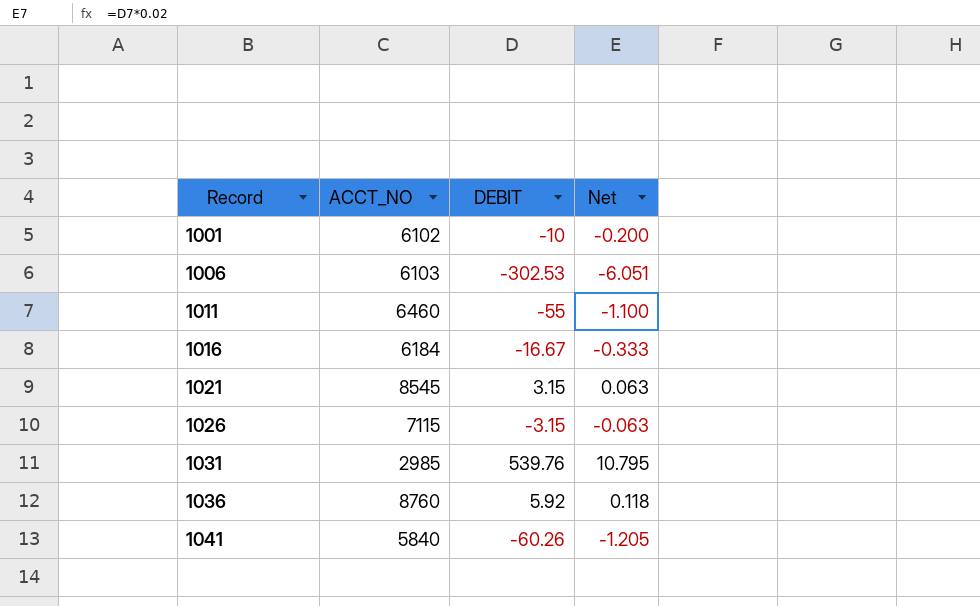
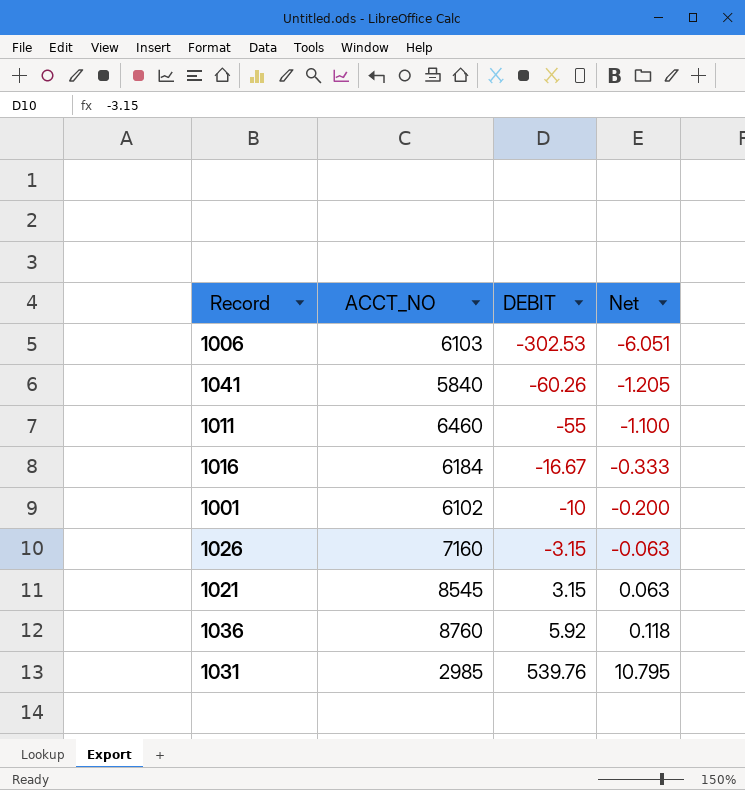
row order: Record ascending -> DEBIT ascending
1026 | ACCT_NO: 7115 -> 7160

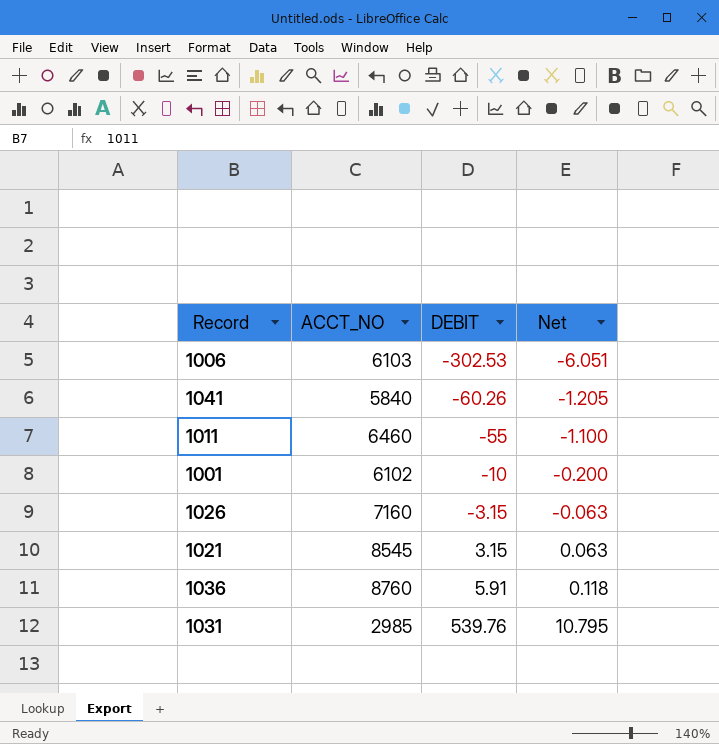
row 1016: 6184 | -16.67 | -0.333 -> none
1036 | DEBIT: 5.92 -> 5.91

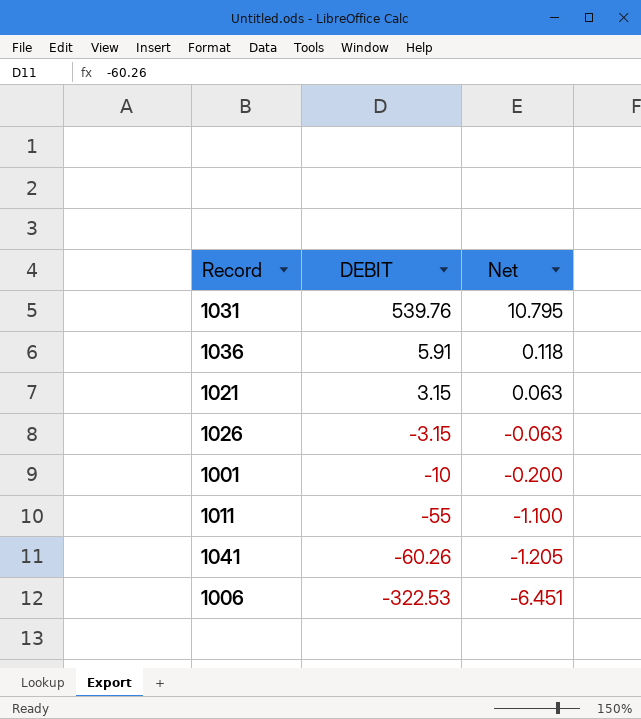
row order: DEBIT ascending -> DEBIT descending
column ACCT_NO | position: 2 -> none
1006 | DEBIT: -302.53 -> -322.53
1006 | Net: -6.051 -> -6.451

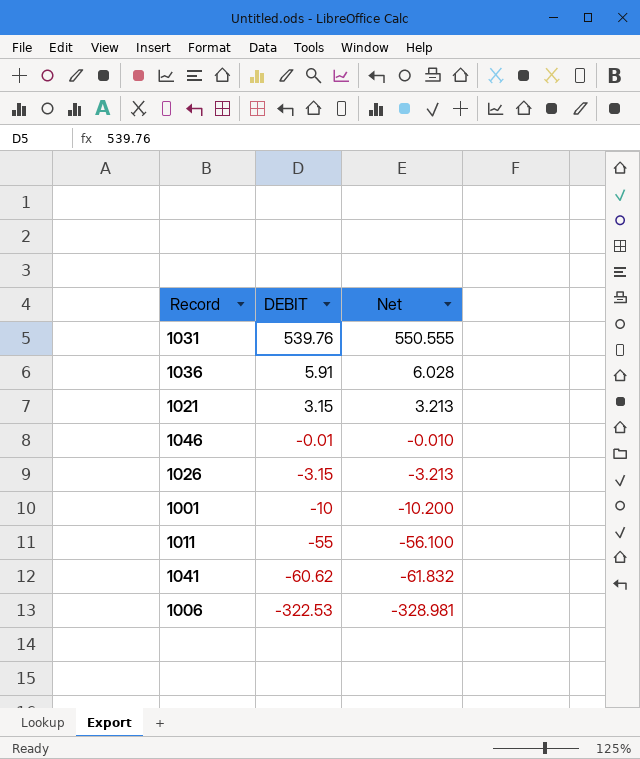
column Net | formula: [DEBIT] * 0.02 -> [DEBIT] * 1.02
row 1046: none -> -0.01 | -0.010
1041 | DEBIT: -60.26 -> -60.62

